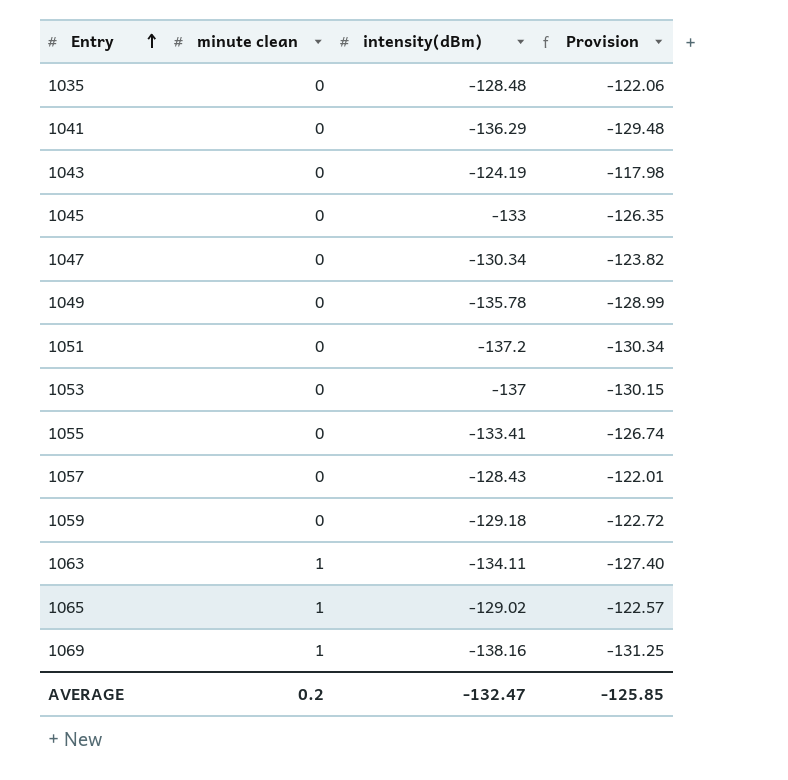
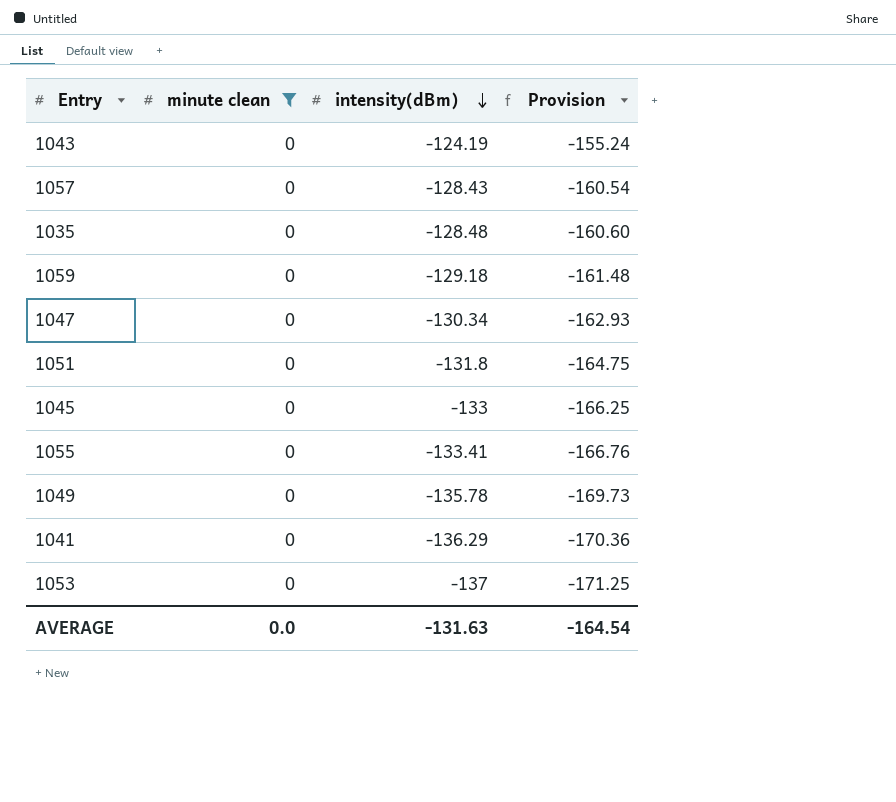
filter: none -> minute clean = 0
row order: Entry ascending -> intensity(dBm) descending
column Provision | formula: [intensity(dBm)] * 0.95 -> [intensity(dBm)] * 1.25
1051 | intensity(dBm): -137.2 -> -131.8
AVERAGE | minute clean: 0.2 -> 0.0
AVERAGE | intensity(dBm): -132.47 -> -131.63
AVERAGE | Provision: -125.85 -> -164.54

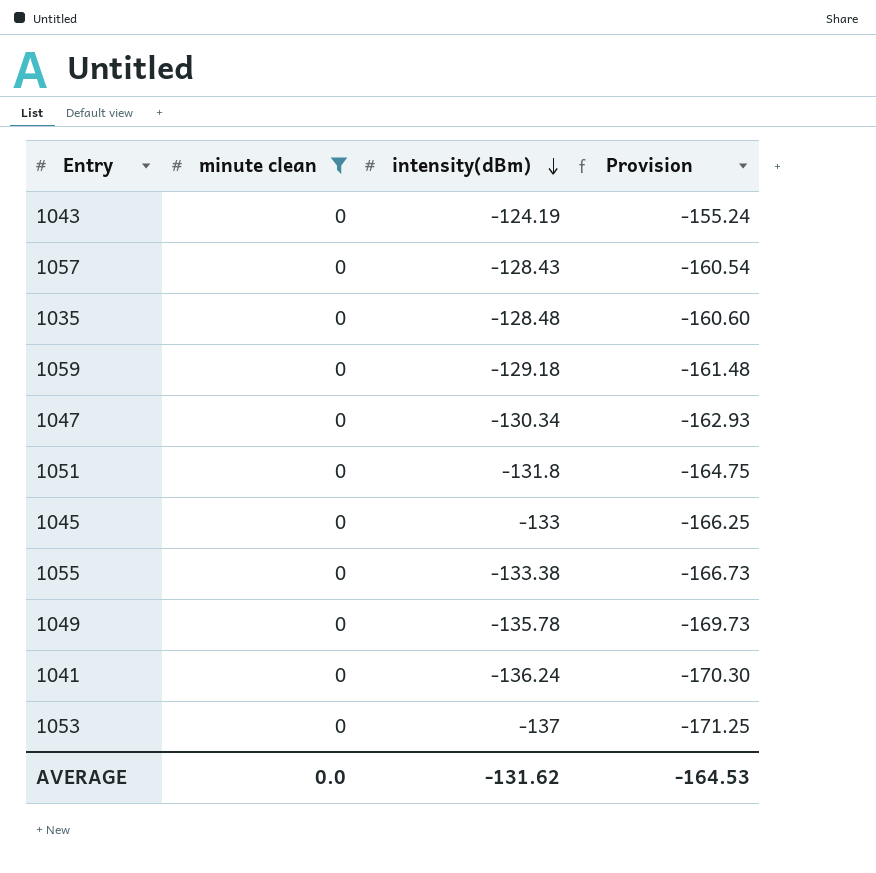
1055 | intensity(dBm): -133.41 -> -133.38
1055 | Provision: -166.76 -> -166.73
1041 | intensity(dBm): -136.29 -> -136.24
1041 | Provision: -170.36 -> -170.30
AVERAGE | intensity(dBm): -131.63 -> -131.62
AVERAGE | Provision: -164.54 -> -164.53

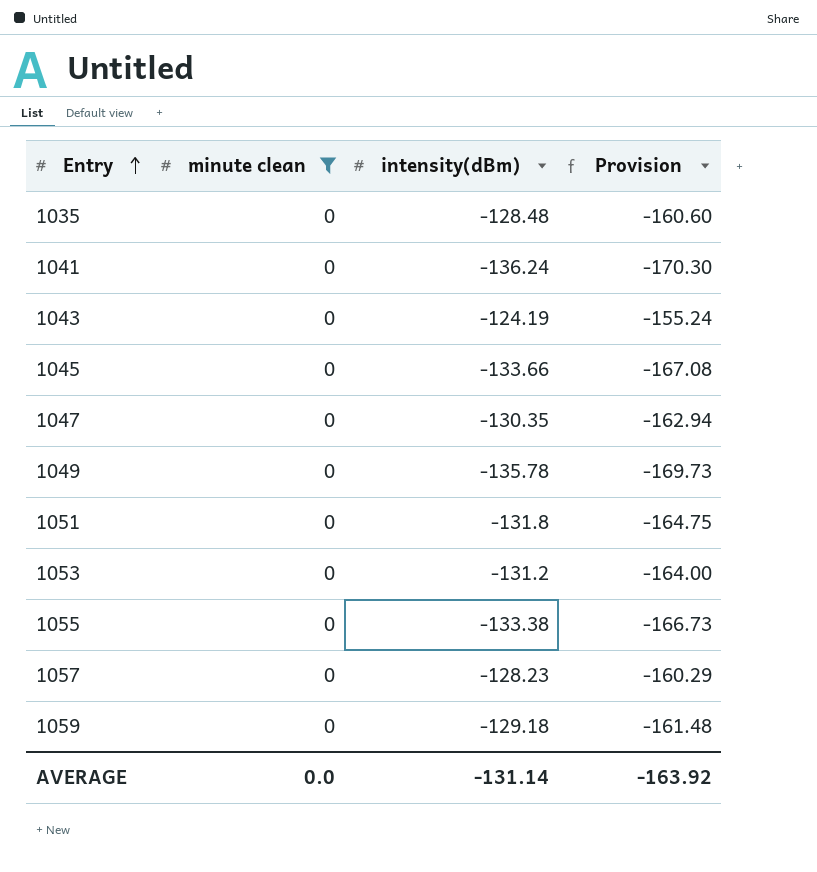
row order: intensity(dBm) descending -> Entry ascending
1045 | intensity(dBm): -133 -> -133.66
1045 | Provision: -166.25 -> -167.08
1047 | intensity(dBm): -130.34 -> -130.35
1047 | Provision: -162.93 -> -162.94
1053 | intensity(dBm): -137 -> -131.2
1053 | Provision: -171.25 -> -164.00
1057 | intensity(dBm): -128.43 -> -128.23
1057 | Provision: -160.54 -> -160.29
AVERAGE | intensity(dBm): -131.62 -> -131.14
AVERAGE | Provision: -164.53 -> -163.92

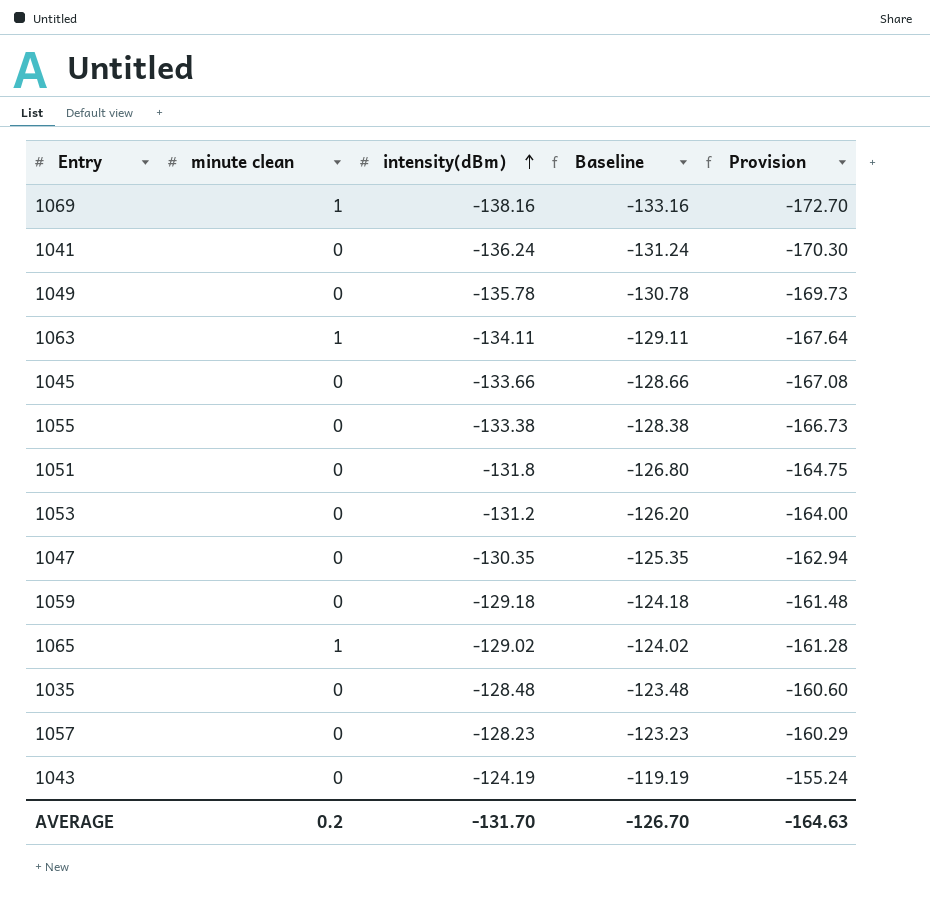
filter: minute clean = 0 -> none
row order: Entry ascending -> intensity(dBm) ascending
column Baseline | formula: none -> [intensity(dBm)] + 5
AVERAGE | minute clean: 0.0 -> 0.2
AVERAGE | intensity(dBm): -131.14 -> -131.70
AVERAGE | Provision: -163.92 -> -164.63

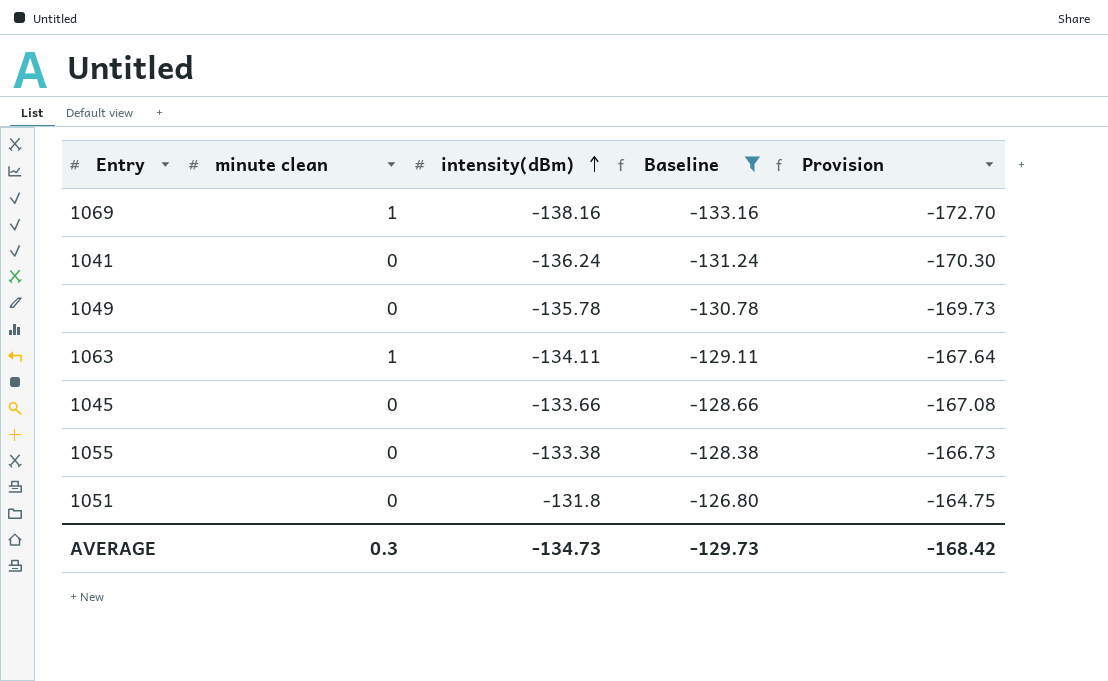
filter: none -> Baseline <= -126.80
AVERAGE | minute clean: 0.2 -> 0.3
AVERAGE | intensity(dBm): -131.70 -> -134.73
AVERAGE | Baseline: -126.70 -> -129.73
AVERAGE | Provision: -164.63 -> -168.42

